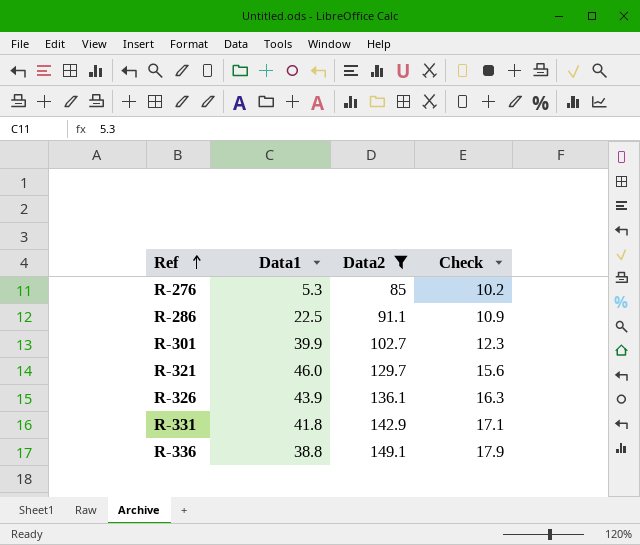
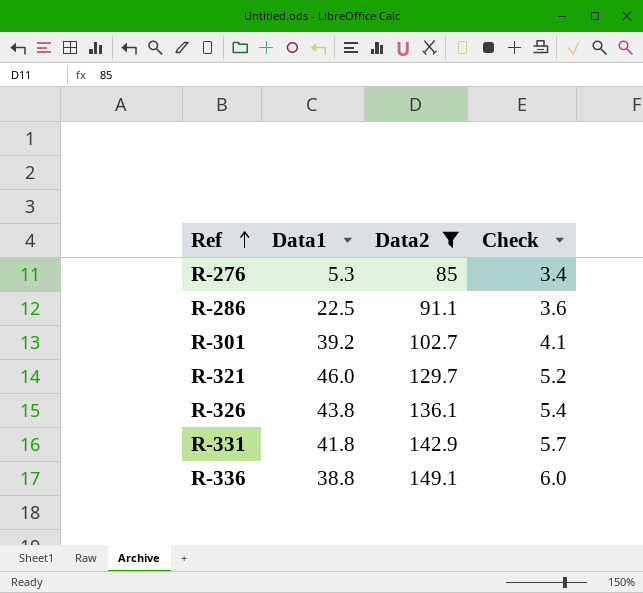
column Check | formula: [Data2] * 0.12 -> [Data2] * 0.04
R-301 | Data1: 39.9 -> 39.2
R-326 | Data1: 43.9 -> 43.8

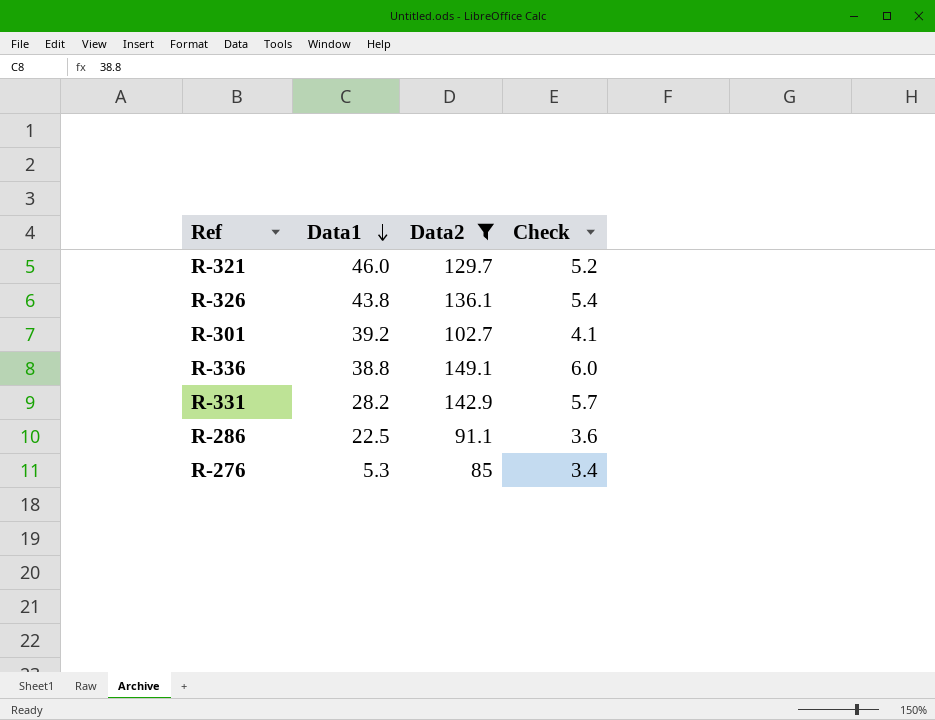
row order: Ref ascending -> Data1 descending
R-331 | Data1: 41.8 -> 28.2

